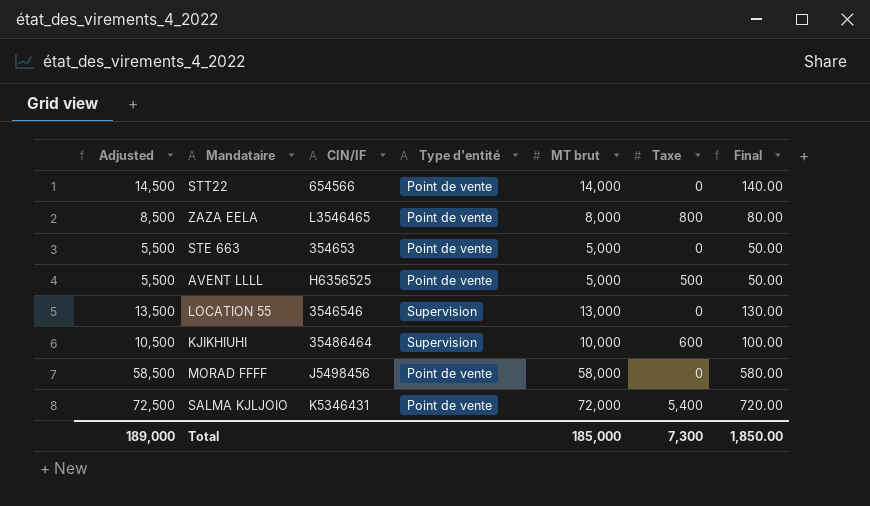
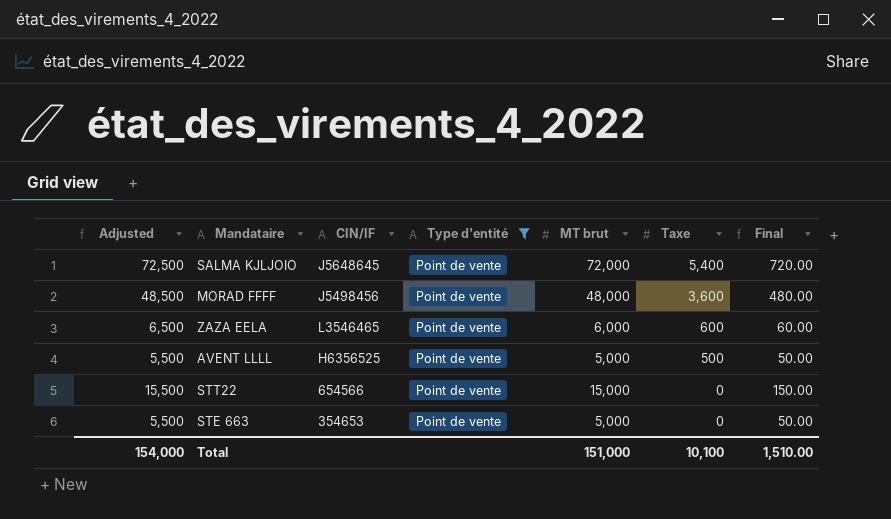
filter: none -> Type d'entité = Point de vente
row order: none -> Taxe descending
SALMA KJLJOIO | CIN/IF: K5346431 -> J5648645
MORAD FFFF | Adjusted: 58,500 -> 48,500
MORAD FFFF | MT brut: 58,000 -> 48,000
MORAD FFFF | Taxe: 0 -> 3,600
MORAD FFFF | Final: 580.00 -> 480.00
ZAZA EELA | Adjusted: 8,500 -> 6,500
ZAZA EELA | MT brut: 8,000 -> 6,000
ZAZA EELA | Taxe: 800 -> 600
ZAZA EELA | Final: 80.00 -> 60.00
STT22 | Adjusted: 14,500 -> 15,500
STT22 | MT brut: 14,000 -> 15,000
STT22 | Final: 140.00 -> 150.00
Total | Adjusted: 189,000 -> 154,000
Total | MT brut: 185,000 -> 151,000
Total | Taxe: 7,300 -> 10,100
Total | Final: 1,850.00 -> 1,510.00

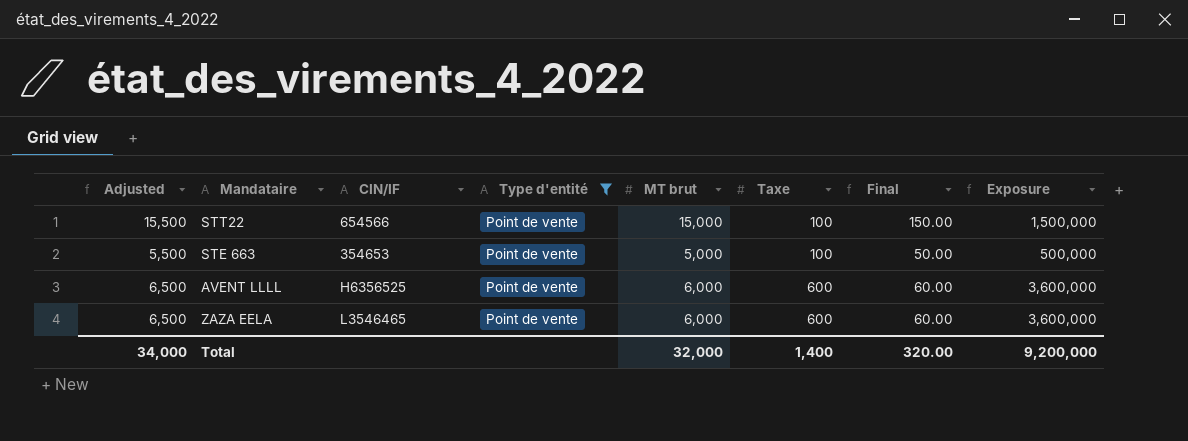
row order: Taxe descending -> Taxe ascending
column Exposure | formula: none -> [MT brut] * [Taxe]
row SALMA KJLJOIO: 72,500 | J5648645 | Point de vente | 72,000 | 5,400 | 720.00 -> none
row MORAD FFFF: 48,500 | J5498456 | Point de vente | 48,000 | 3,600 | 480.00 -> none
STT22 | Taxe: 0 -> 100
STE 663 | Taxe: 0 -> 100
AVENT LLLL | Adjusted: 5,500 -> 6,500
AVENT LLLL | MT brut: 5,000 -> 6,000
AVENT LLLL | Taxe: 500 -> 600
AVENT LLLL | Final: 50.00 -> 60.00
Total | Adjusted: 154,000 -> 34,000
Total | MT brut: 151,000 -> 32,000
Total | Taxe: 10,100 -> 1,400
Total | Final: 1,510.00 -> 320.00

